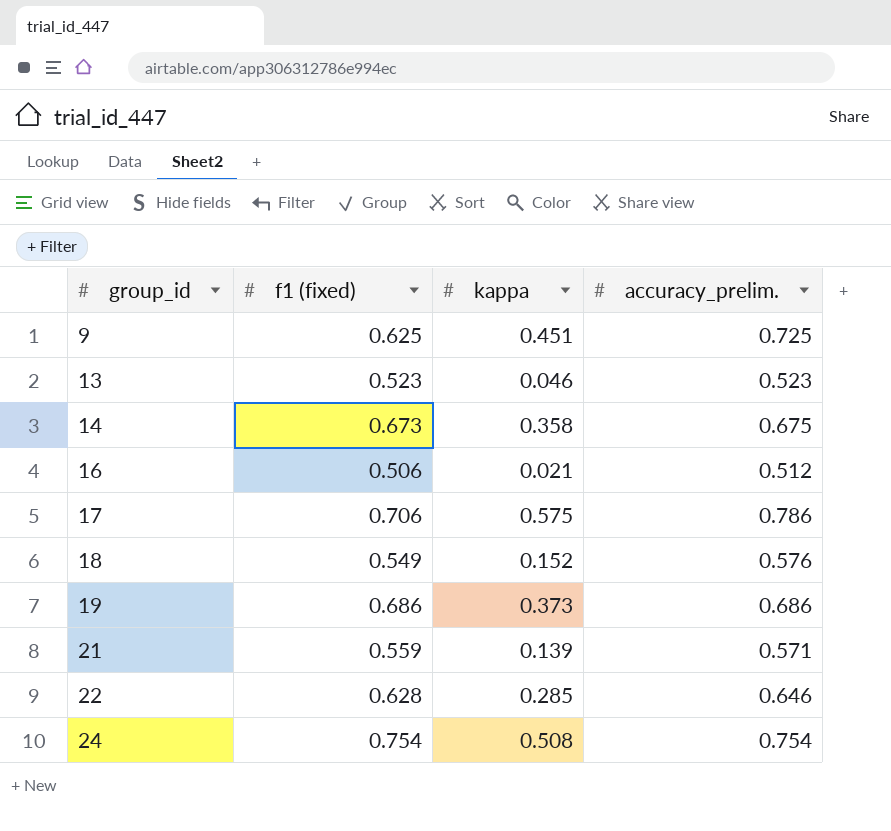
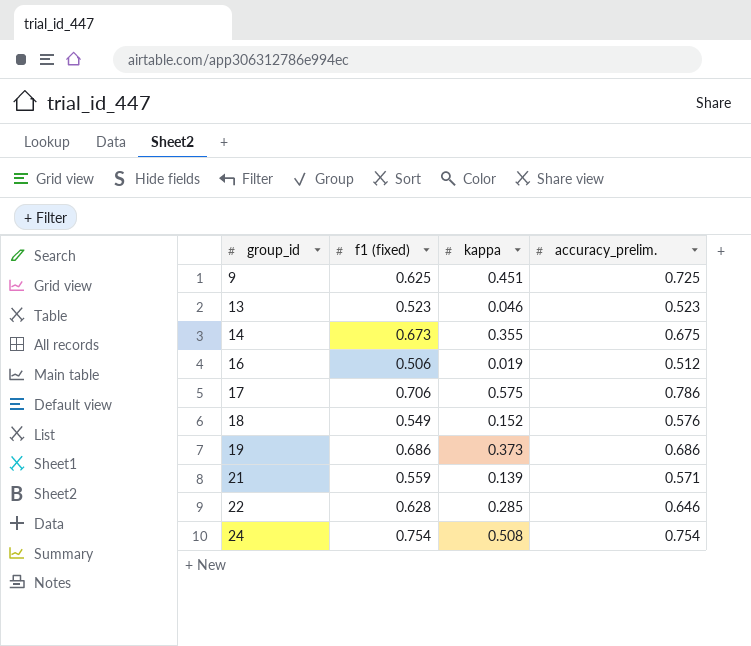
14 | kappa: 0.358 -> 0.355
16 | kappa: 0.021 -> 0.019

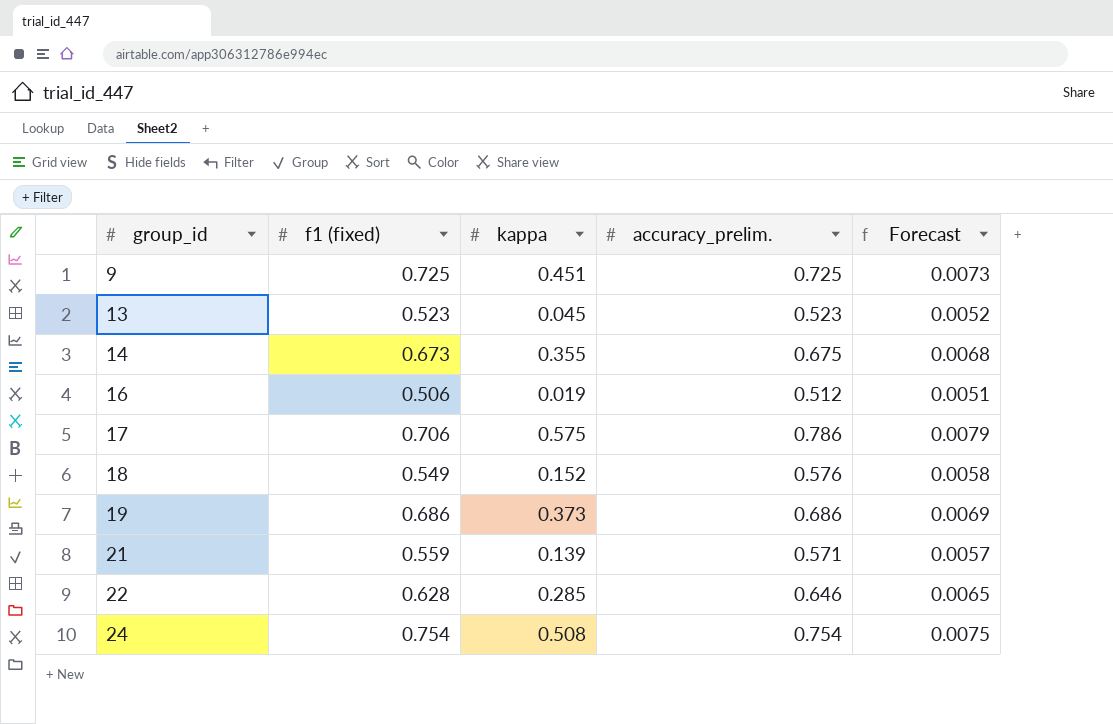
column Forecast | formula: none -> [accuracy_prelim.] * 0.01
9 | f1 (fixed): 0.625 -> 0.725
13 | kappa: 0.046 -> 0.045

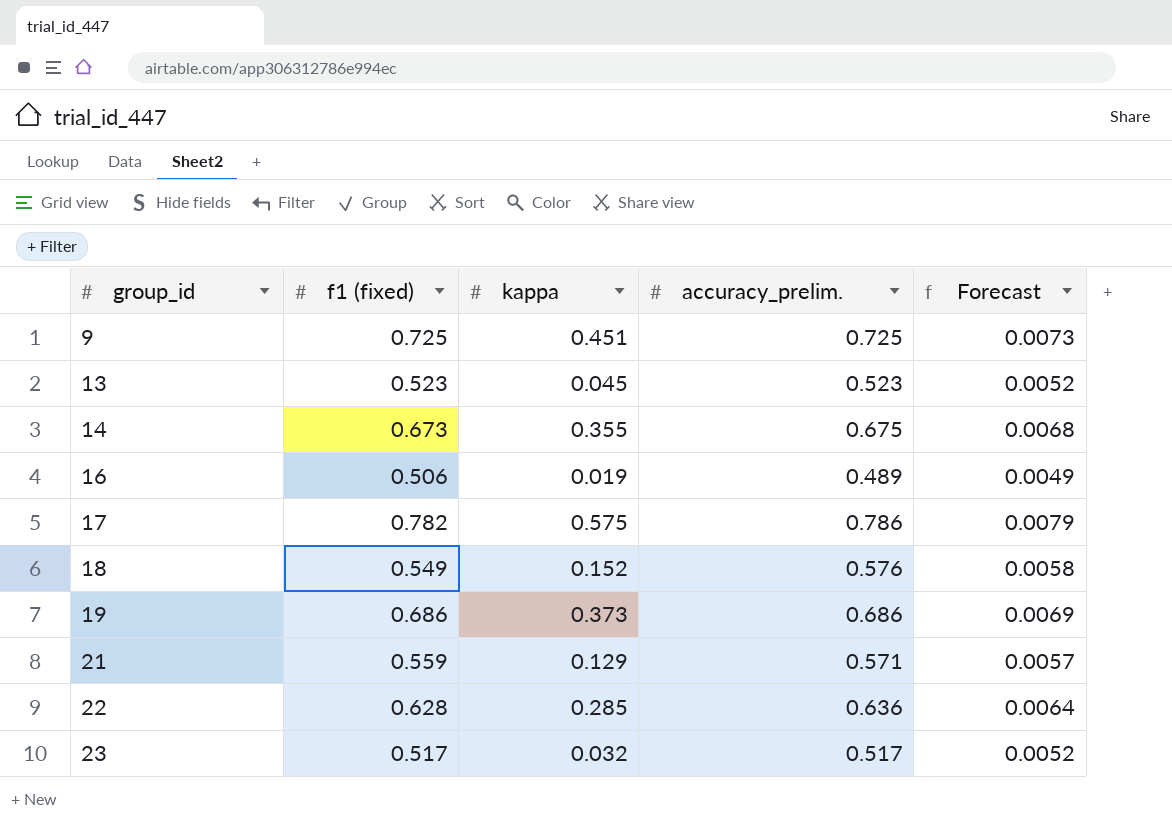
row 24: 0.754 | 0.508 | 0.754 | 0.0075 -> none
16 | accuracy_prelim.: 0.512 -> 0.489
16 | Forecast: 0.0051 -> 0.0049
17 | f1 (fixed): 0.706 -> 0.782
21 | kappa: 0.139 -> 0.129
22 | accuracy_prelim.: 0.646 -> 0.636
22 | Forecast: 0.0065 -> 0.0064
row 23: none -> 0.517 | 0.032 | 0.517 | 0.0052

